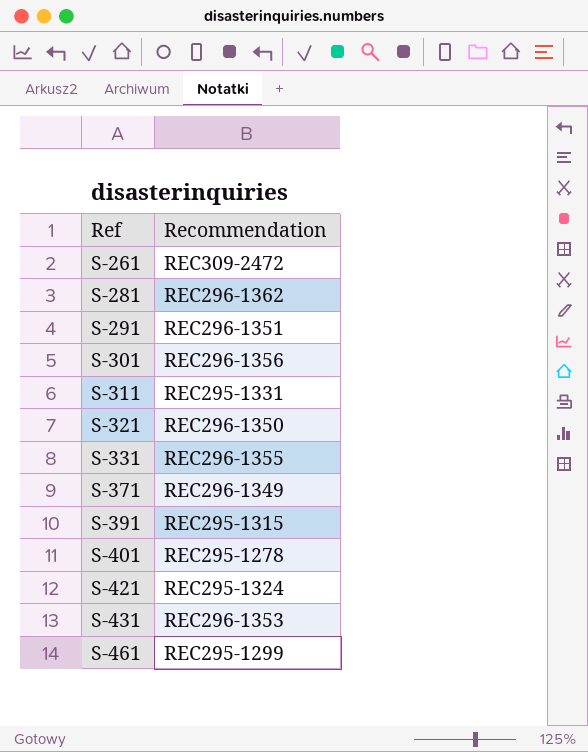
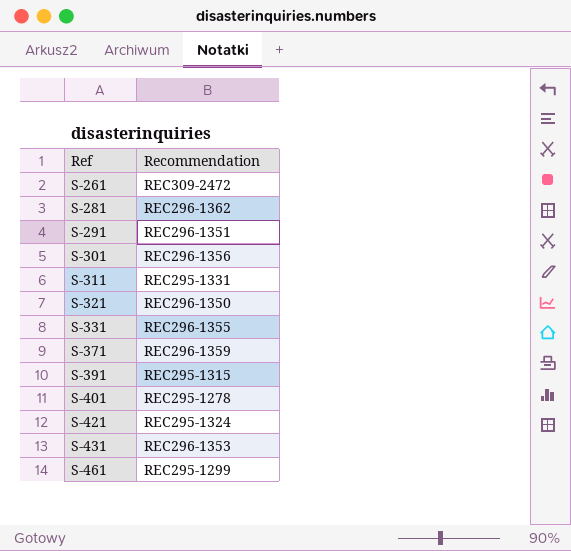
S-371 | Recommendation: REC296-1349 -> REC296-1359

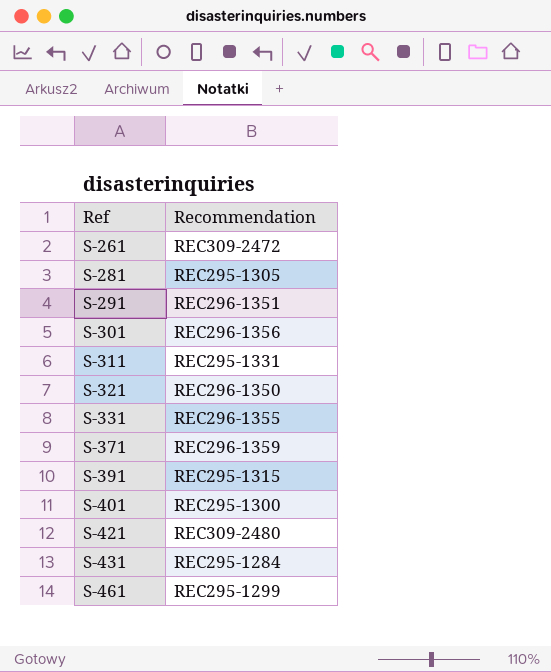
S-281 | Recommendation: REC296-1362 -> REC295-1305
S-401 | Recommendation: REC295-1278 -> REC295-1300
S-421 | Recommendation: REC295-1324 -> REC309-2480
S-431 | Recommendation: REC296-1353 -> REC295-1284

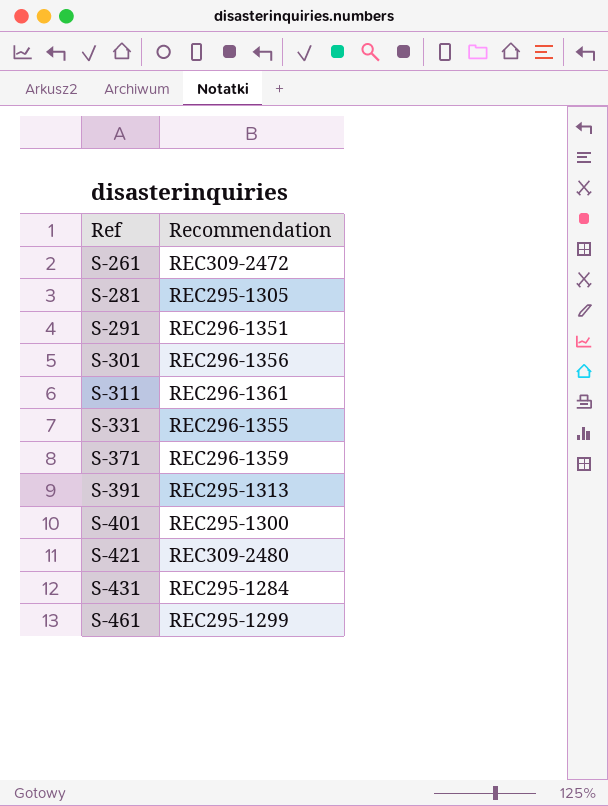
row S-321: REC296-1350 -> none
S-311 | Recommendation: REC295-1331 -> REC296-1361
S-391 | Recommendation: REC295-1315 -> REC295-1313

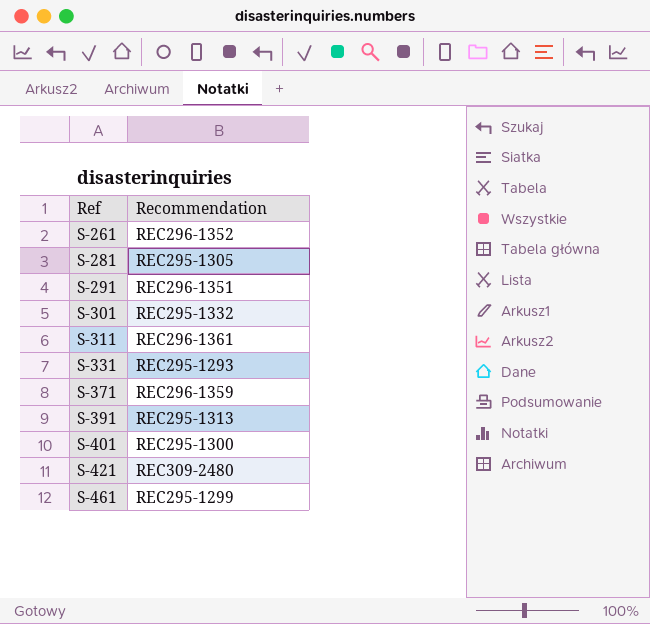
row S-431: REC295-1284 -> none
S-261 | Recommendation: REC309-2472 -> REC296-1352
S-301 | Recommendation: REC296-1356 -> REC295-1332
S-331 | Recommendation: REC296-1355 -> REC295-1293

